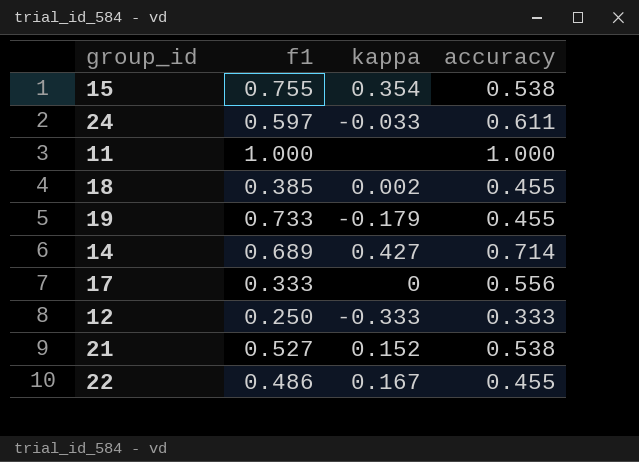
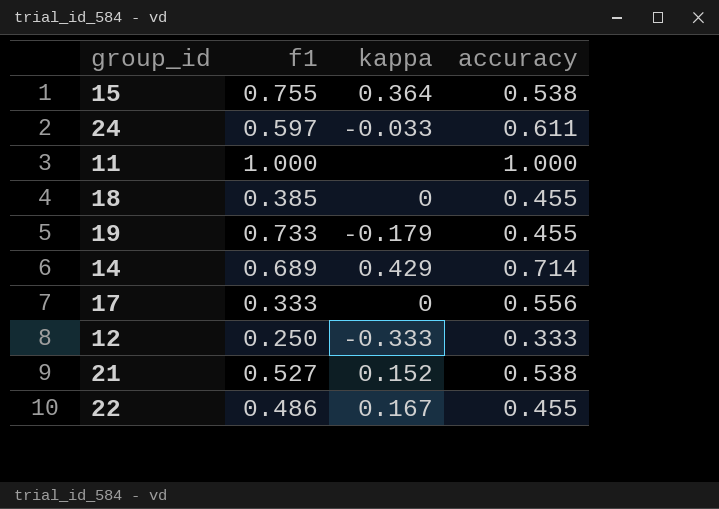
15 | kappa: 0.354 -> 0.364
18 | kappa: 0.002 -> 0
14 | kappa: 0.427 -> 0.429

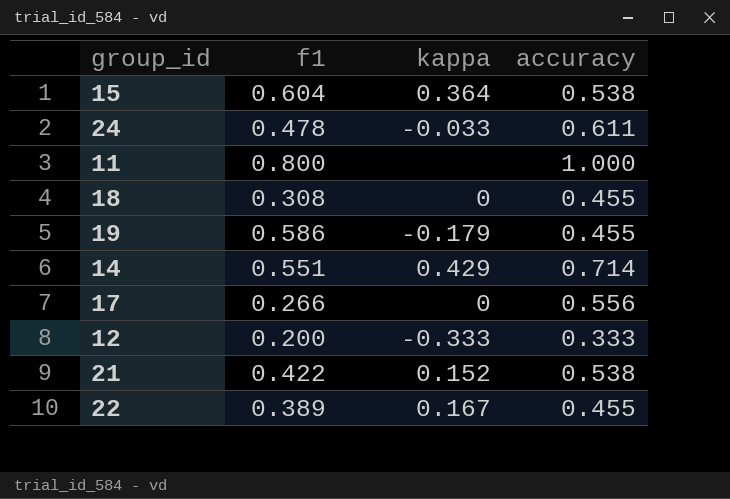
15 | f1: 0.755 -> 0.604
24 | f1: 0.597 -> 0.478
11 | f1: 1.000 -> 0.800
18 | f1: 0.385 -> 0.308
19 | f1: 0.733 -> 0.586
14 | f1: 0.689 -> 0.551
17 | f1: 0.333 -> 0.266
12 | f1: 0.250 -> 0.200
21 | f1: 0.527 -> 0.422
22 | f1: 0.486 -> 0.389

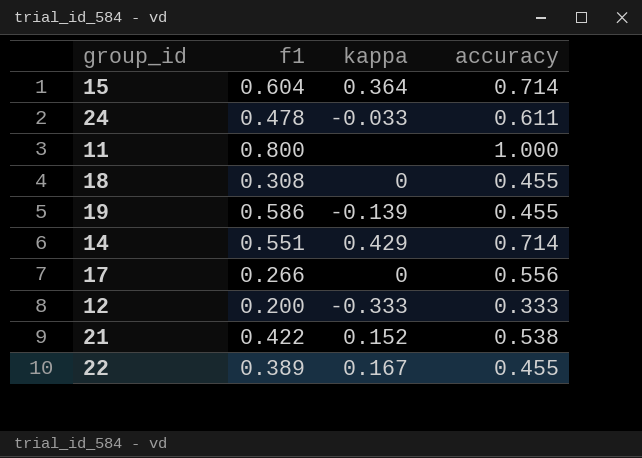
15 | accuracy: 0.538 -> 0.714
19 | kappa: -0.179 -> -0.139

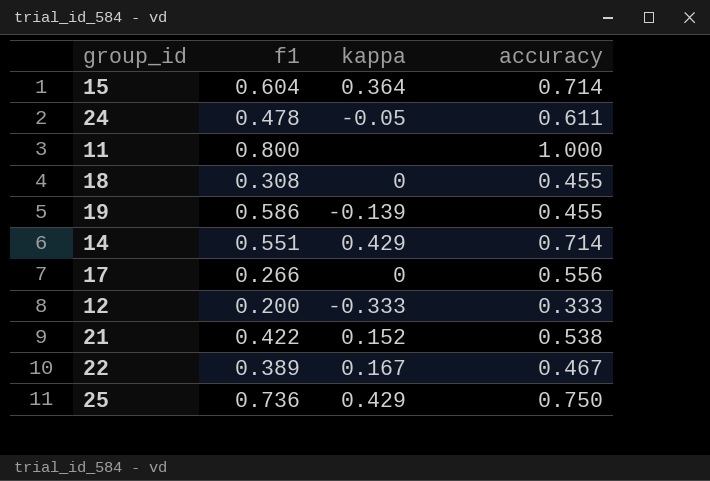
24 | kappa: -0.033 -> -0.05
22 | accuracy: 0.455 -> 0.467
row 25: none -> 0.736 | 0.429 | 0.750

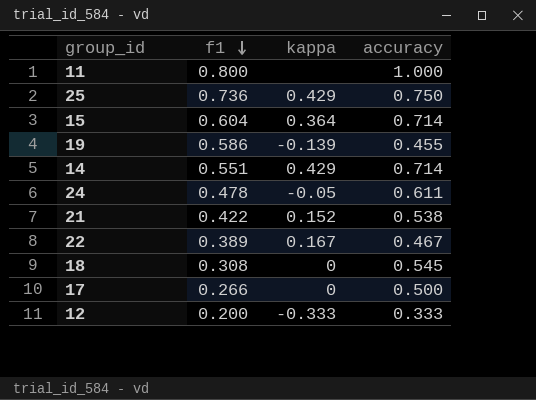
row order: none -> f1 descending
18 | accuracy: 0.455 -> 0.545
17 | accuracy: 0.556 -> 0.500

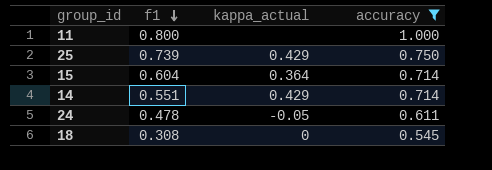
filter: none -> accuracy >= 0.545
column name: kappa -> kappa_actual
25 | f1: 0.736 -> 0.739

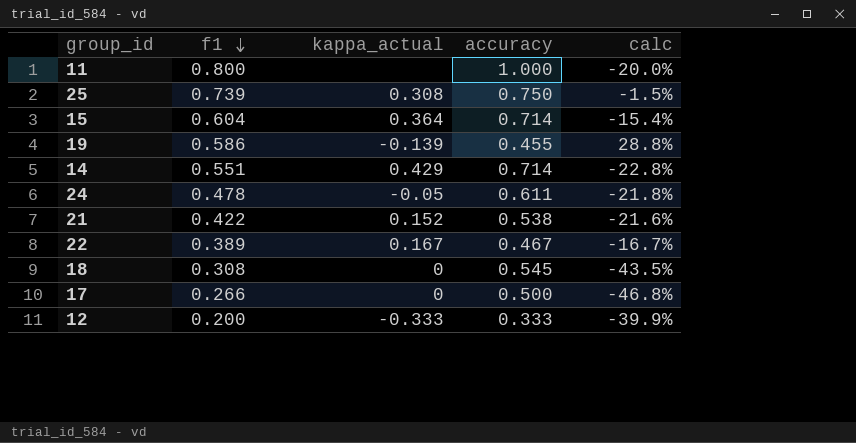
filter: accuracy >= 0.545 -> none
column calc | formula: none -> ([f1] - [accuracy]) / [accuracy]
25 | kappa_actual: 0.429 -> 0.308

